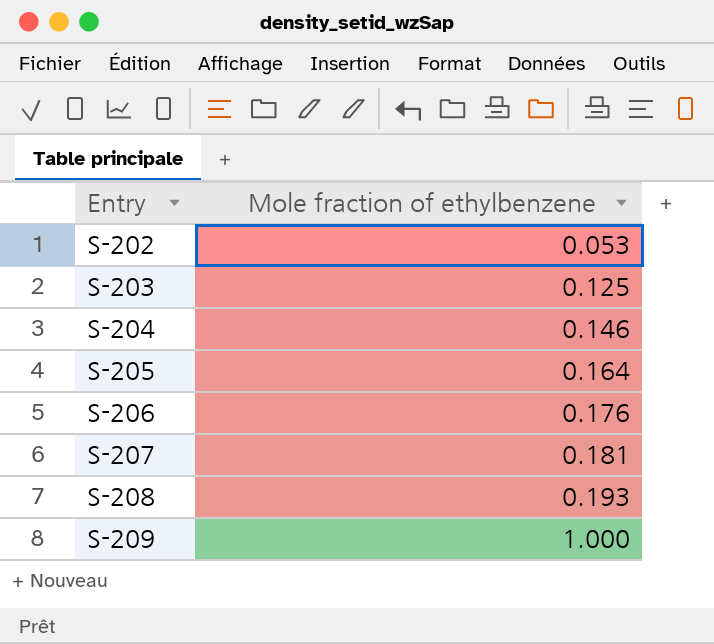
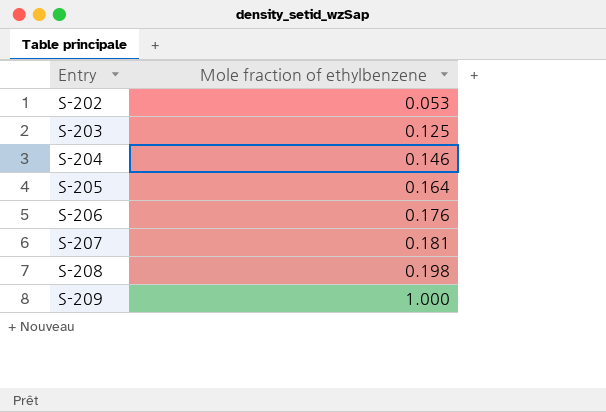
S-208 | Mole fraction of ethylbenzene: 0.193 -> 0.198

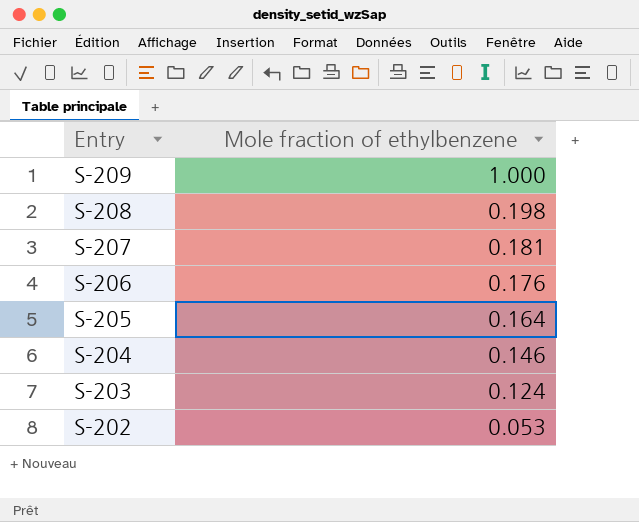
row order: Entry ascending -> Entry descending
S-203 | Mole fraction of ethylbenzene: 0.125 -> 0.124

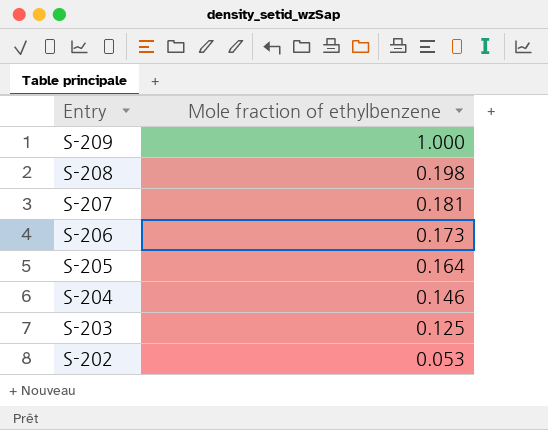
S-206 | Mole fraction of ethylbenzene: 0.176 -> 0.173
S-203 | Mole fraction of ethylbenzene: 0.124 -> 0.125

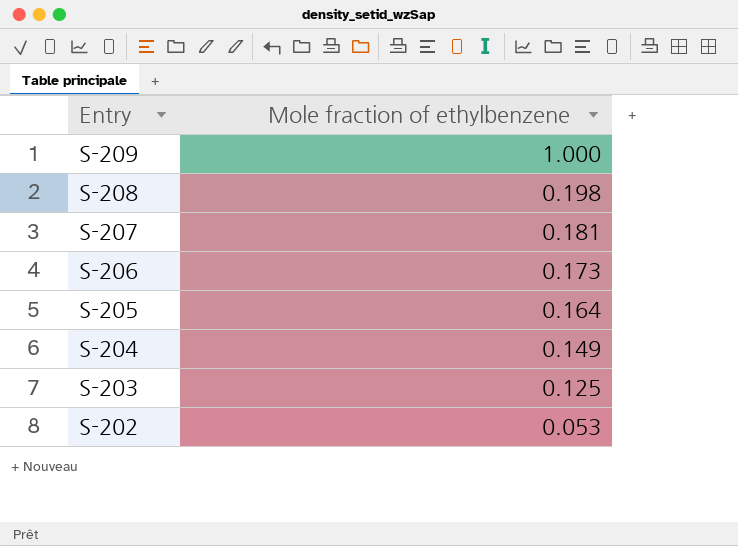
S-204 | Mole fraction of ethylbenzene: 0.146 -> 0.149

